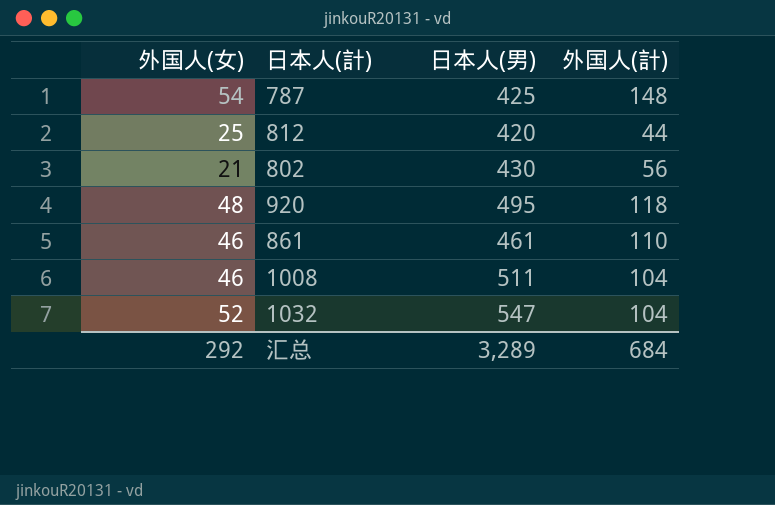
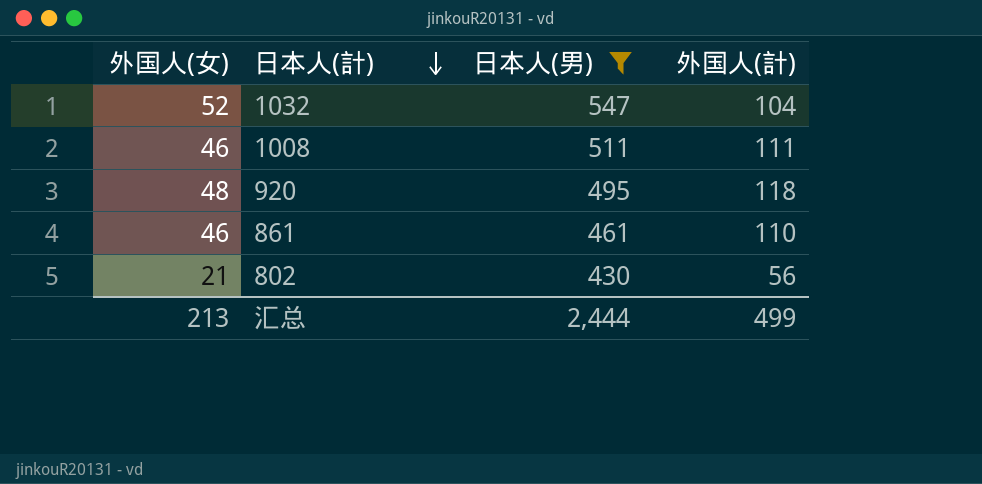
filter: none -> 日本人(男) >= 430
row order: none -> 日本人(計) descending
1008 | 外国人(計): 104 -> 111
汇总 | 外国人(女): 292 -> 213
汇总 | 日本人(男): 3,289 -> 2,444
汇总 | 外国人(計): 684 -> 499

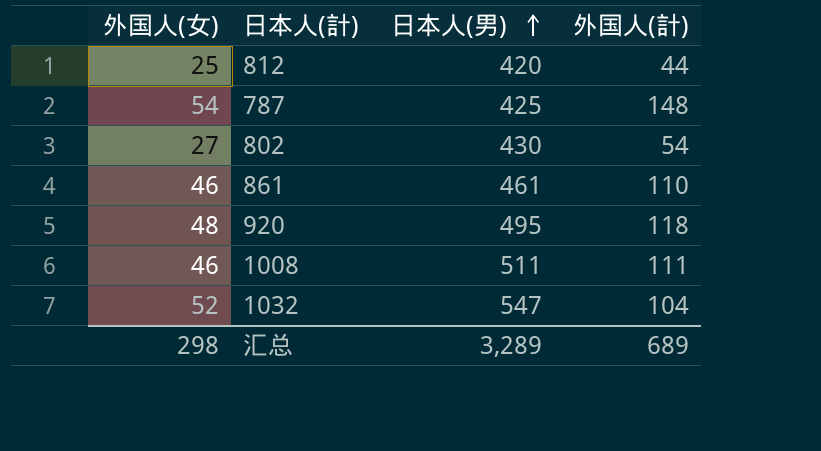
filter: 日本人(男) >= 430 -> none
row order: 日本人(計) descending -> 日本人(男) ascending
802 | 外国人(女): 21 -> 27
802 | 外国人(計): 56 -> 54
汇总 | 外国人(女): 213 -> 298
汇总 | 日本人(男): 2,444 -> 3,289
汇总 | 外国人(計): 499 -> 689

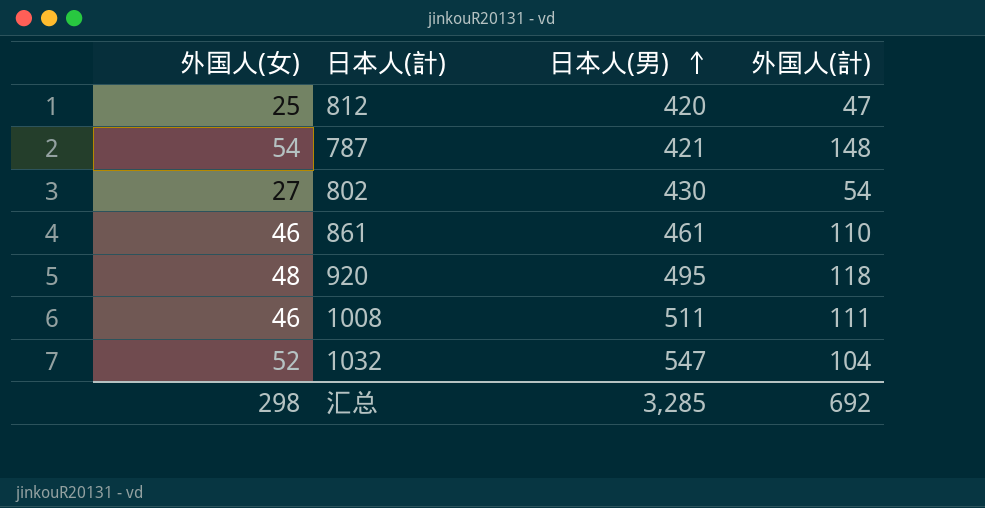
812 | 外国人(計): 44 -> 47
787 | 日本人(男): 425 -> 421
汇总 | 日本人(男): 3,289 -> 3,285
汇总 | 外国人(計): 689 -> 692

